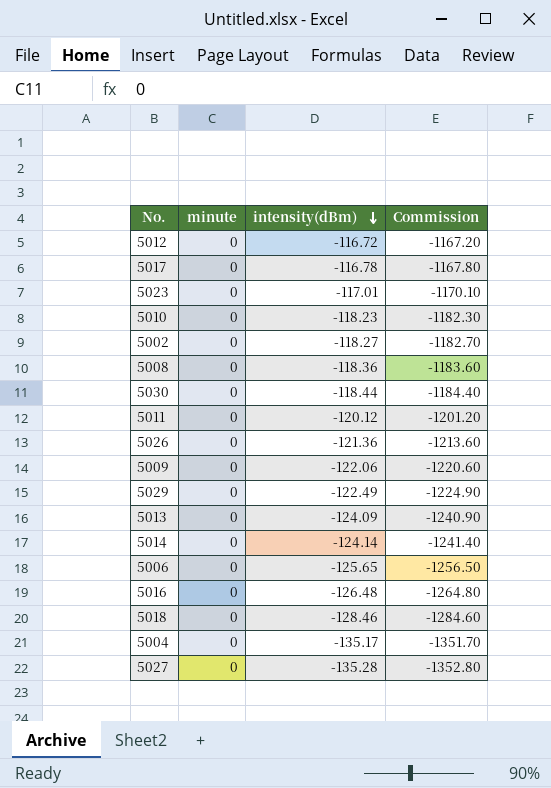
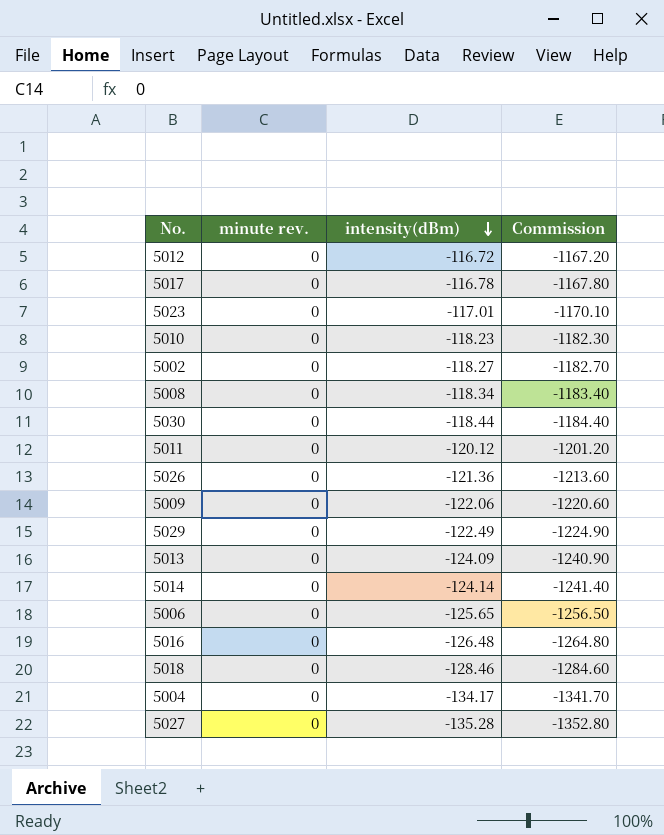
column name: minute -> minute rev.
5008 | intensity(dBm): -118.36 -> -118.34
5008 | Commission: -1183.60 -> -1183.40
5004 | intensity(dBm): -135.17 -> -134.17
5004 | Commission: -1351.70 -> -1341.70

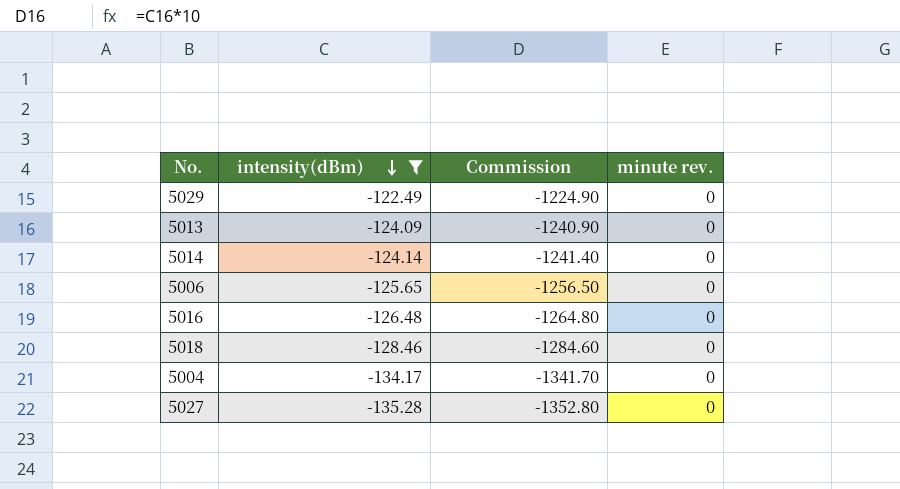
filter: none -> intensity(dBm) <= -122.49
column minute rev. | position: 2 -> 4

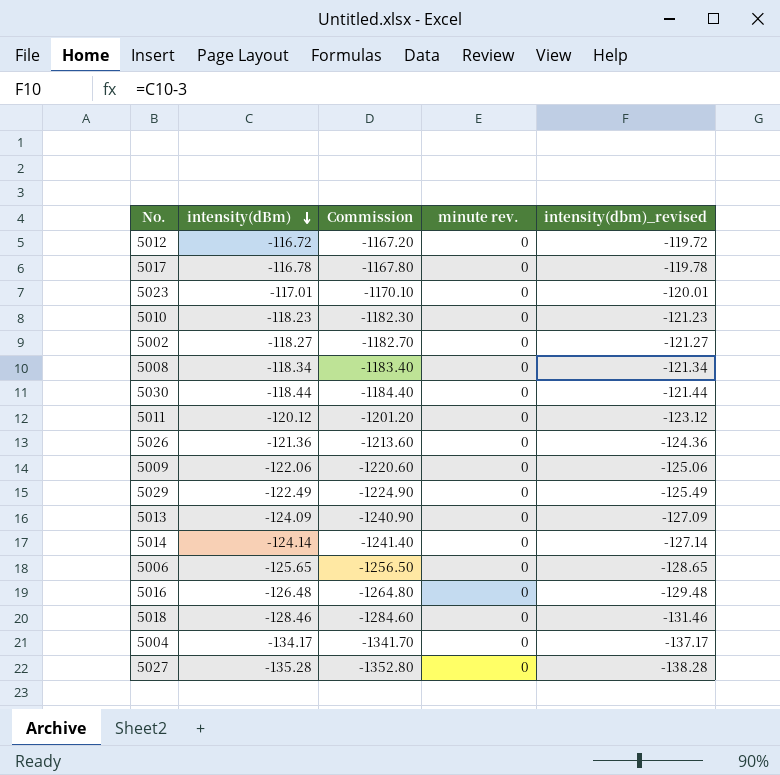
filter: intensity(dBm) <= -122.49 -> none
column intensity(dbm)_revised | formula: none -> [intensity(dBm)] - 3

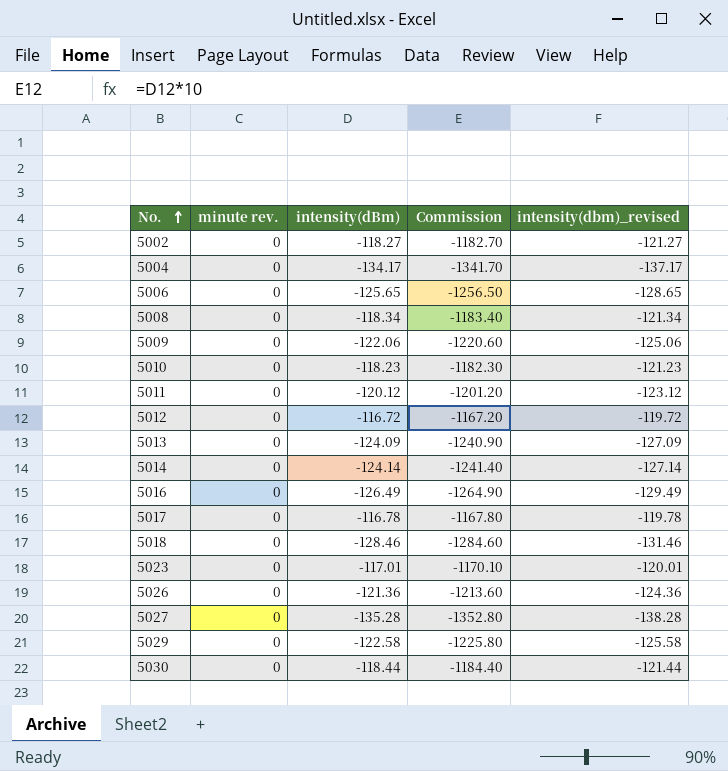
row order: intensity(dBm) descending -> No. ascending
column minute rev. | position: 4 -> 2
5016 | intensity(dBm): -126.48 -> -126.49
5016 | Commission: -1264.80 -> -1264.90
5016 | intensity(dbm)_revised: -129.48 -> -129.49
5029 | intensity(dBm): -122.49 -> -122.58
5029 | Commission: -1224.90 -> -1225.80
5029 | intensity(dbm)_revised: -125.49 -> -125.58

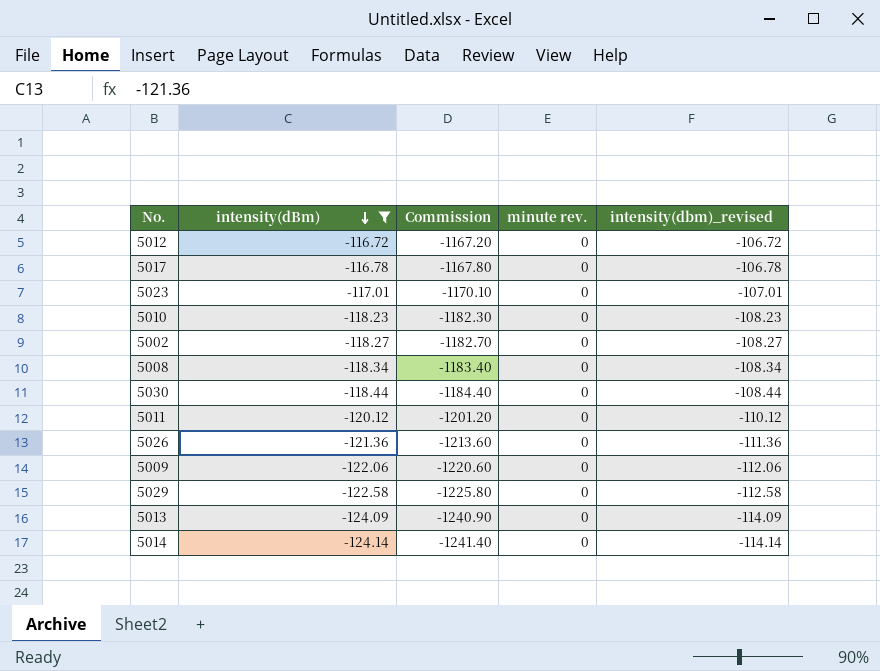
filter: none -> intensity(dBm) >= -124.14
row order: No. ascending -> intensity(dBm) descending
column minute rev. | position: 2 -> 4
column intensity(dbm)_revised | formula: [intensity(dBm)] - 3 -> [intensity(dBm)] + 10

